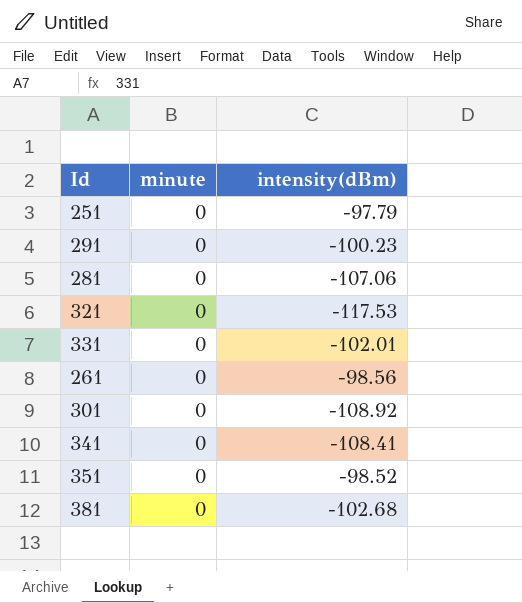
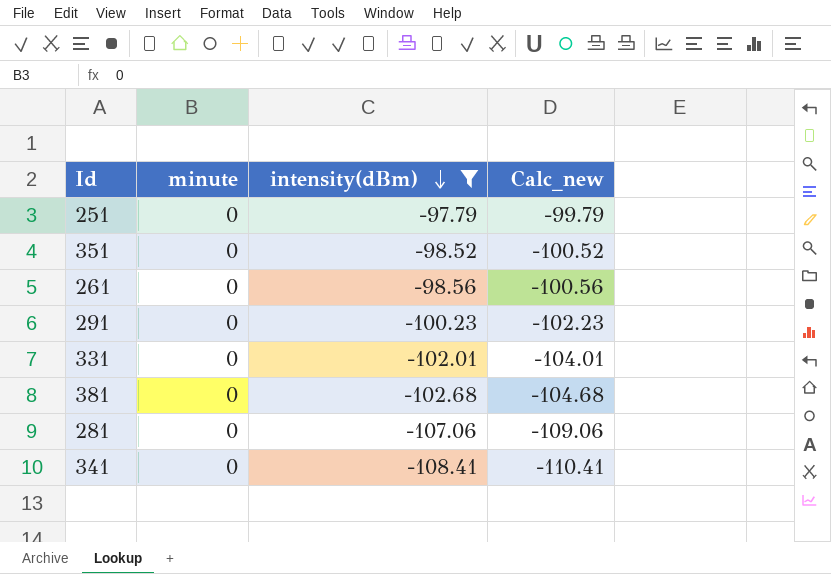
filter: none -> intensity(dBm) >= -108.41
row order: none -> intensity(dBm) descending
column Calc_new | formula: none -> [intensity(dBm)] - 2

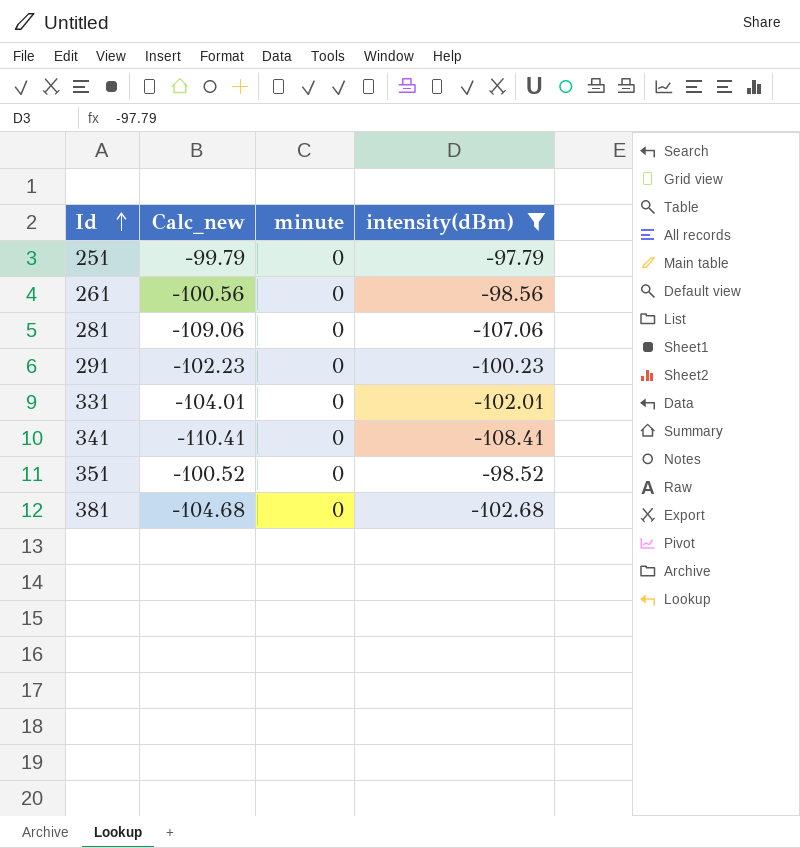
row order: intensity(dBm) descending -> Id ascending
column Calc_new | position: 4 -> 2

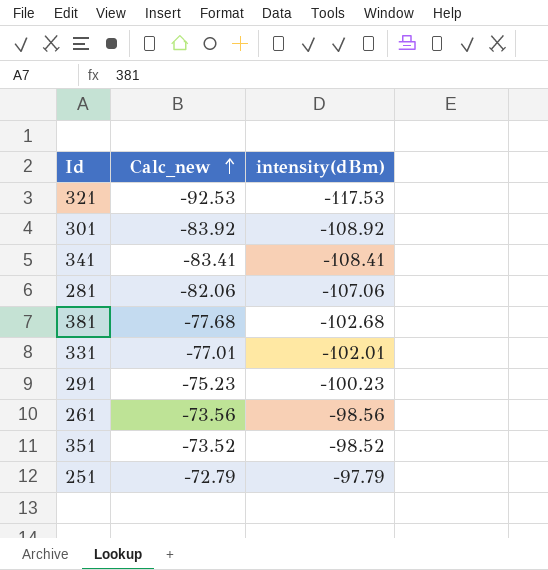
filter: intensity(dBm) >= -108.41 -> none
row order: Id ascending -> Calc_new ascending
column minute | position: 3 -> none
column Calc_new | formula: [intensity(dBm)] - 2 -> [intensity(dBm)] + 25

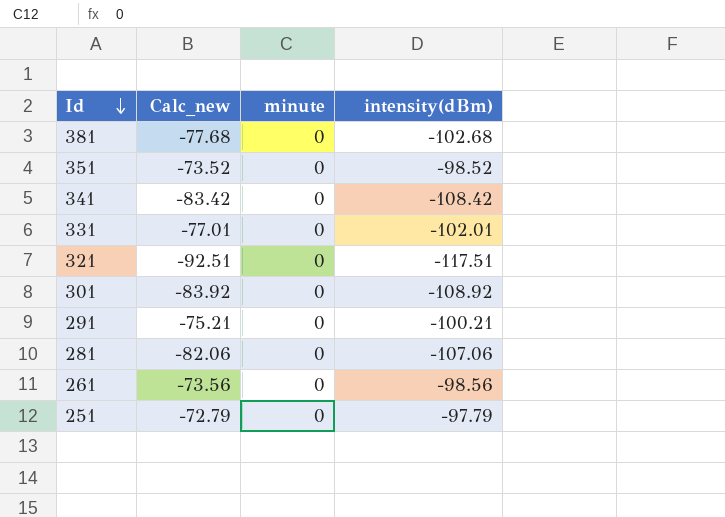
row order: Calc_new ascending -> Id descending
column minute | position: none -> 3
341 | Calc_new: -83.41 -> -83.42
341 | intensity(dBm): -108.41 -> -108.42
321 | Calc_new: -92.53 -> -92.51
321 | intensity(dBm): -117.53 -> -117.51
291 | Calc_new: -75.23 -> -75.21
291 | intensity(dBm): -100.23 -> -100.21

